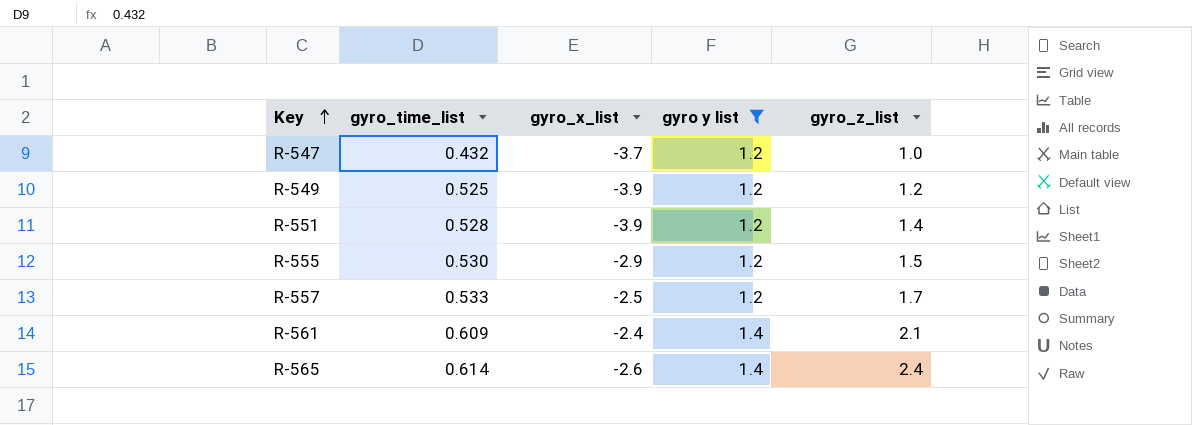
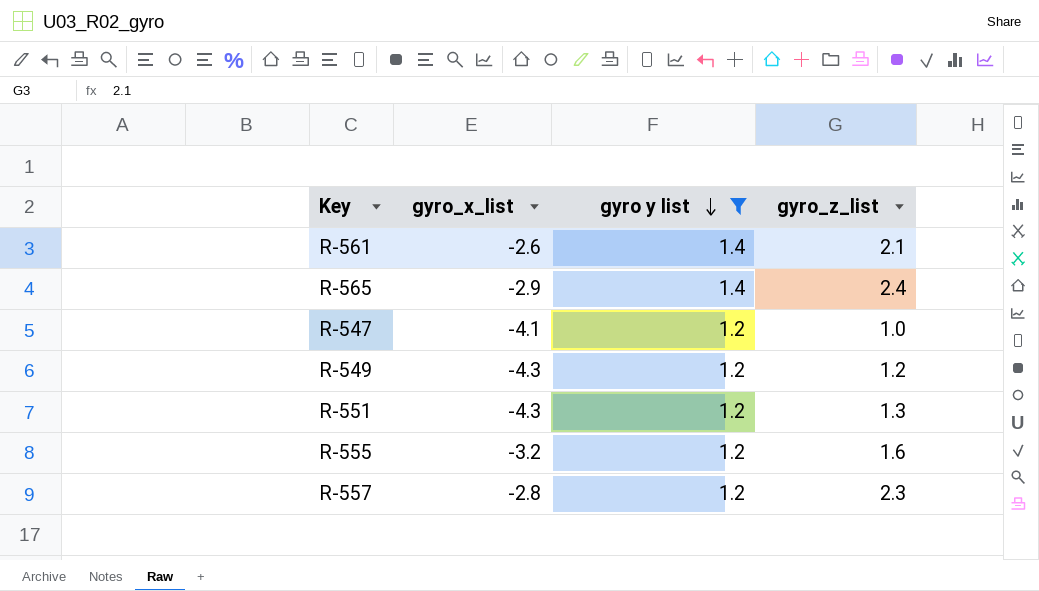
row order: Key ascending -> gyro y list descending
column gyro_time_list | position: 2 -> none
R-561 | gyro_x_list: -2.4 -> -2.6
R-565 | gyro_x_list: -2.6 -> -2.9
R-547 | gyro_x_list: -3.7 -> -4.1
R-549 | gyro_x_list: -3.9 -> -4.3
R-551 | gyro_x_list: -3.9 -> -4.3
R-551 | gyro_z_list: 1.4 -> 1.3
R-555 | gyro_x_list: -2.9 -> -3.2
R-555 | gyro_z_list: 1.5 -> 1.6
R-557 | gyro_x_list: -2.5 -> -2.8
R-557 | gyro_z_list: 1.7 -> 2.3

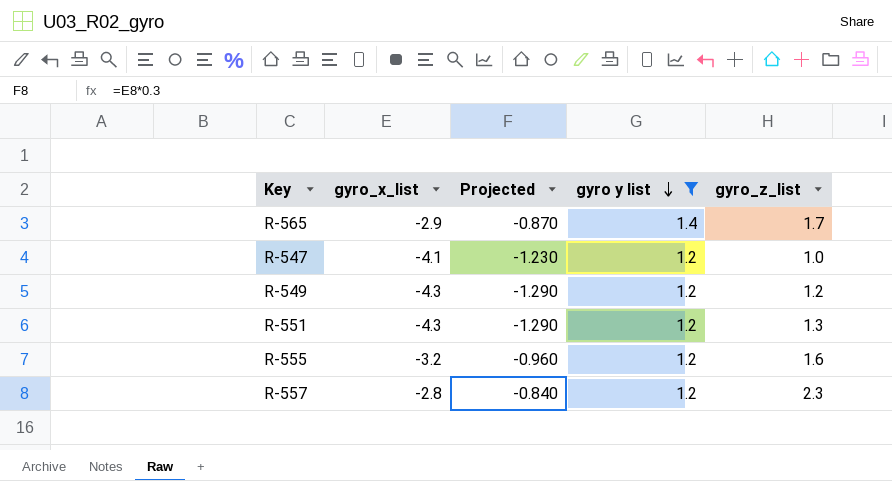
column Projected | formula: none -> [gyro_x_list] * 0.3
row R-561: -2.6 | 1.4 | 2.1 -> none
R-565 | gyro_z_list: 2.4 -> 1.7

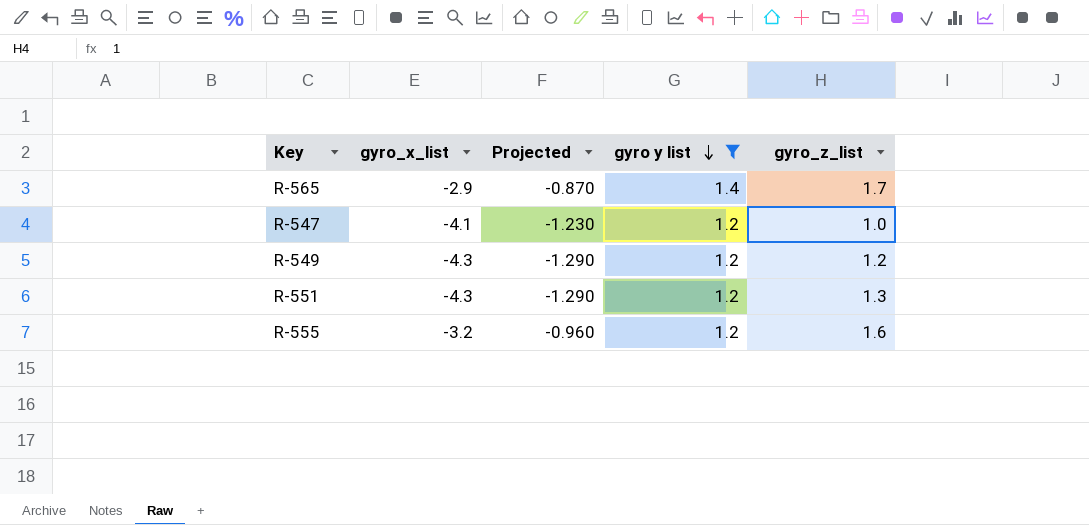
row R-557: -2.8 | -0.840 | 1.2 | 2.3 -> none

